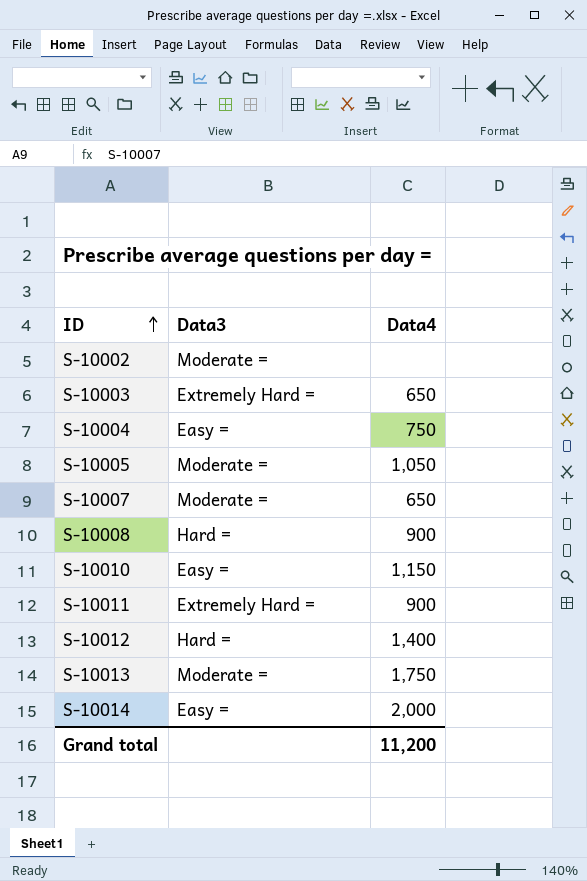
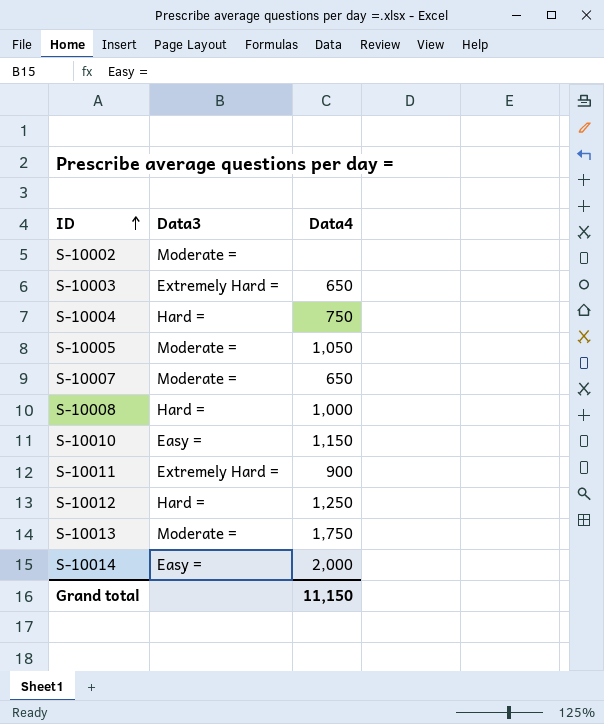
S-10004 | Data3: Easy = -> Hard =
S-10008 | Data4: 900 -> 1,000
S-10012 | Data4: 1,400 -> 1,250
Grand total | Data4: 11,200 -> 11,150

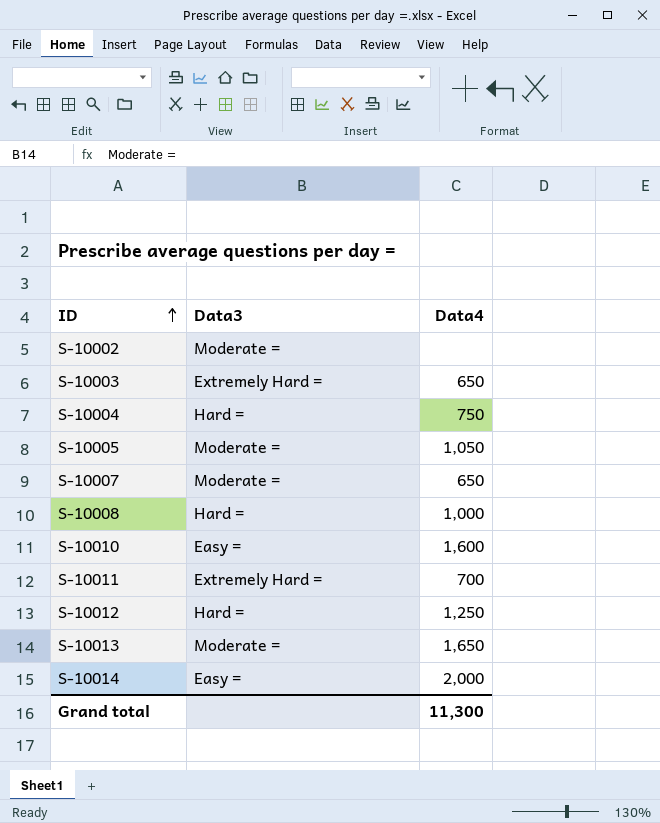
S-10010 | Data4: 1,150 -> 1,600
S-10011 | Data4: 900 -> 700
S-10013 | Data4: 1,750 -> 1,650
Grand total | Data4: 11,150 -> 11,300

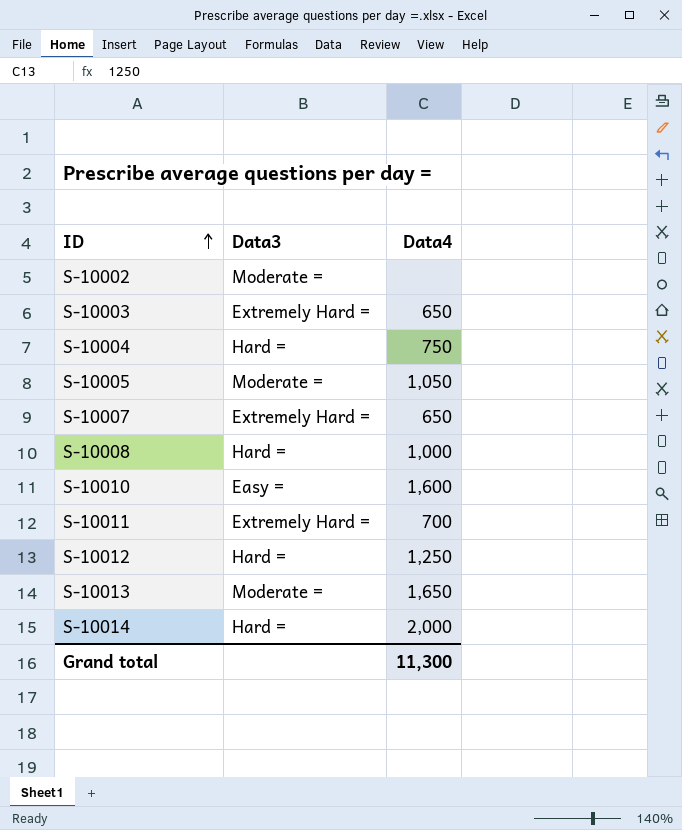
S-10007 | Data3: Moderate = -> Extremely Hard =
S-10014 | Data3: Easy = -> Hard =

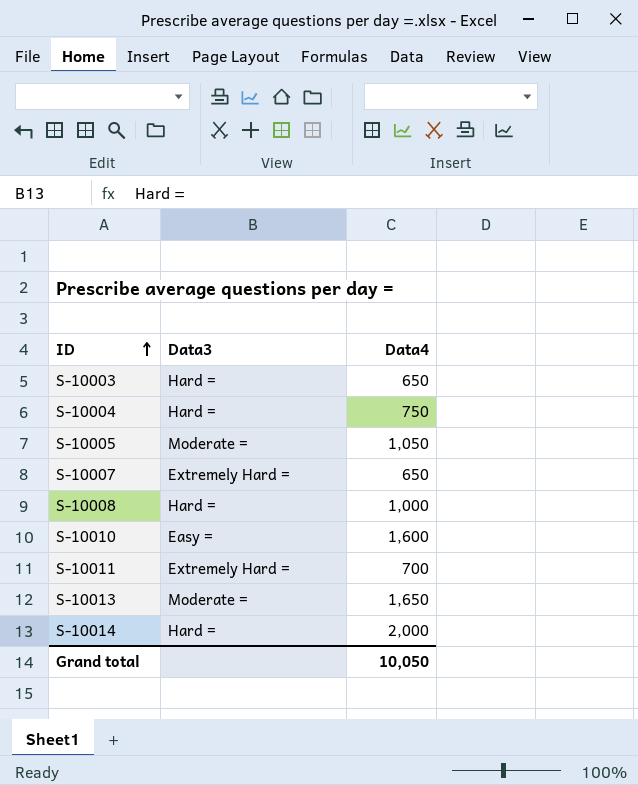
row S-10002: Moderate = | none -> none
row S-10012: Hard = | 1,250 -> none
S-10003 | Data3: Extremely Hard = -> Hard =
Grand total | Data4: 11,300 -> 10,050

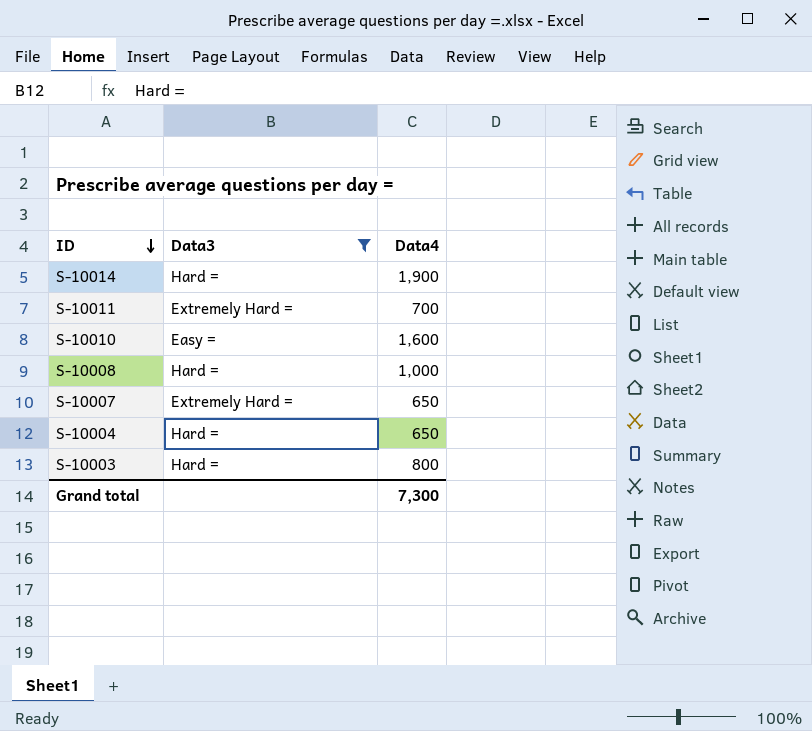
filter: none -> Data3 != Moderate =
row order: ID ascending -> ID descending
S-10014 | Data4: 2,000 -> 1,900
S-10004 | Data4: 750 -> 650
S-10003 | Data4: 650 -> 800
Grand total | Data4: 10,050 -> 7,300

